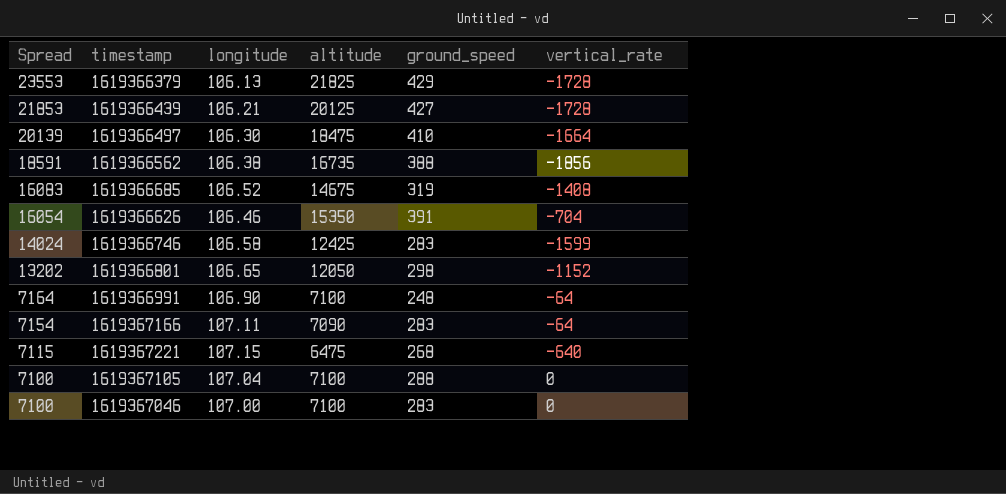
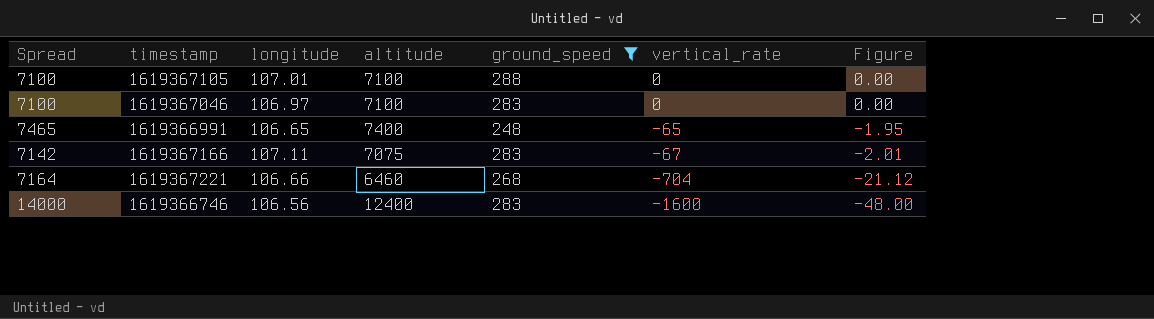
filter: none -> ground_speed <= 288
row order: Spread descending -> vertical_rate descending
column Figure | formula: none -> [vertical_rate] * 0.03
1619367105 | longitude: 107.04 -> 107.01
1619367046 | longitude: 107.00 -> 106.97
1619366991 | Spread: 7164 -> 7465
1619366991 | longitude: 106.90 -> 106.65
1619366991 | altitude: 7100 -> 7400
1619366991 | vertical_rate: -64 -> -65
1619367166 | Spread: 7154 -> 7142
1619367166 | altitude: 7090 -> 7075
1619367166 | vertical_rate: -64 -> -67
1619367221 | Spread: 7115 -> 7164
1619367221 | longitude: 107.15 -> 106.66
1619367221 | altitude: 6475 -> 6460
1619367221 | vertical_rate: -640 -> -704
1619366746 | Spread: 14024 -> 14000
1619366746 | longitude: 106.58 -> 106.56
1619366746 | altitude: 12425 -> 12400
1619366746 | vertical_rate: -1599 -> -1600

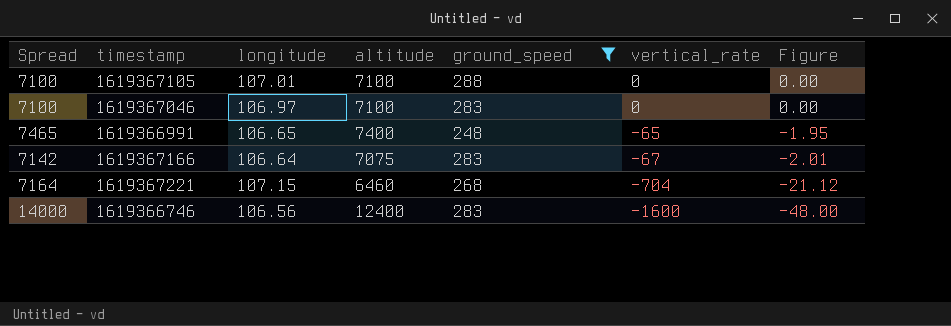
1619367166 | longitude: 107.11 -> 106.64
1619367221 | longitude: 106.66 -> 107.15

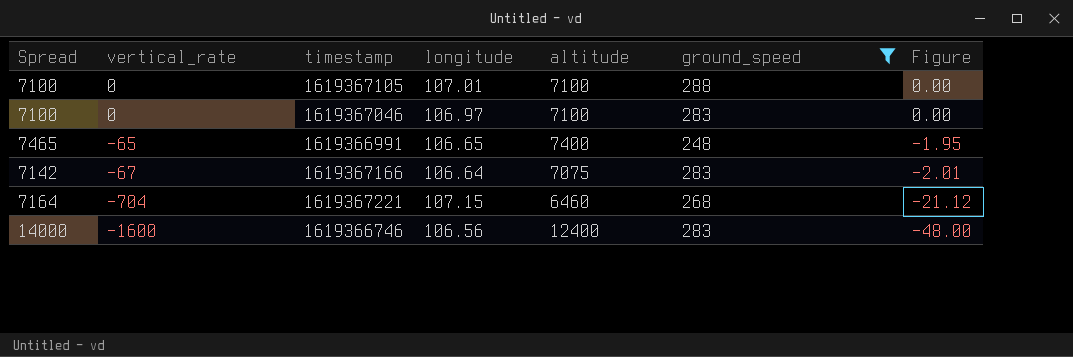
column vertical_rate | position: 6 -> 2

